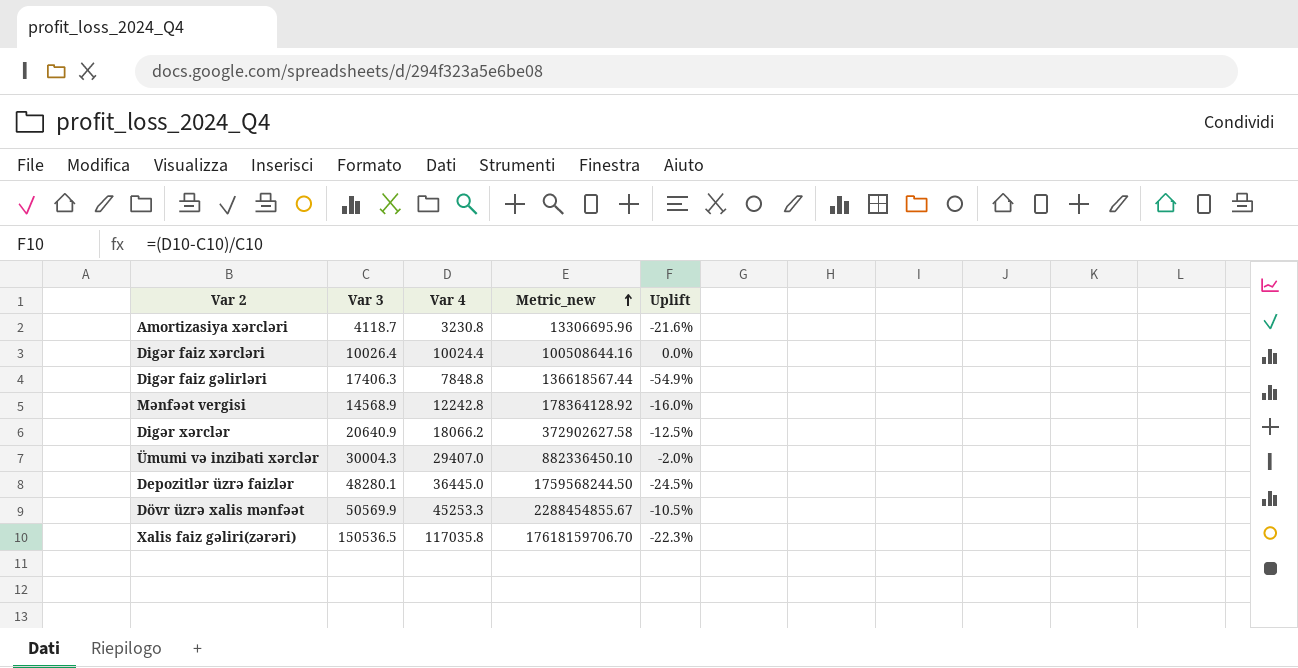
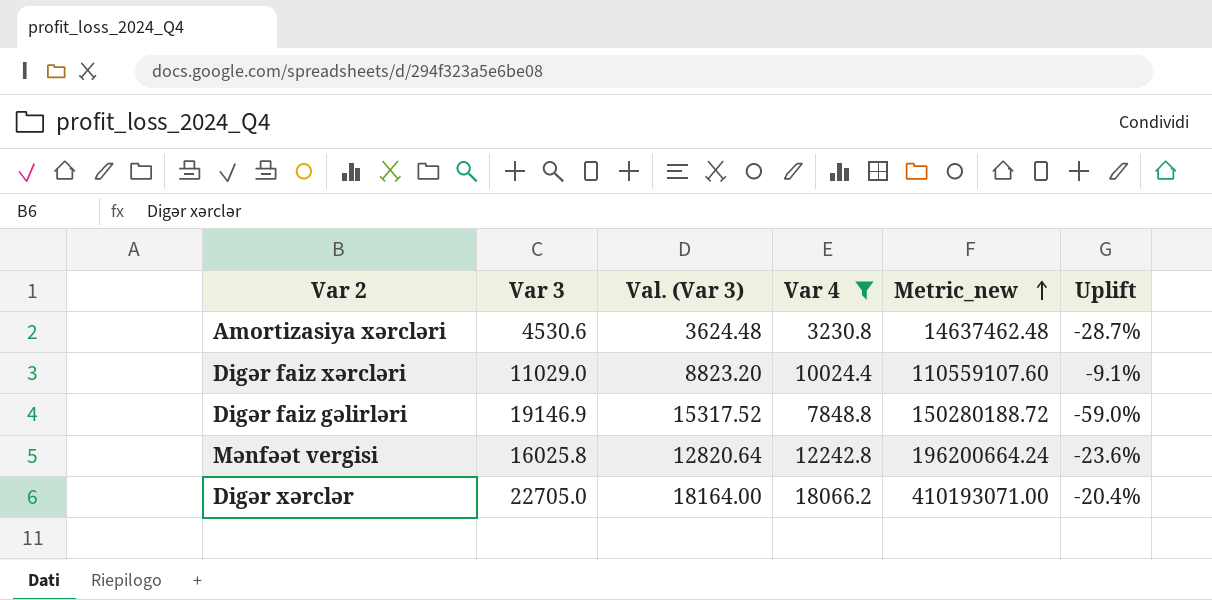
filter: none -> Var 4 <= 18066.2
column Val. (Var 3) | formula: none -> [Var 3] * 0.8
Amortizasiya xərcləri | Var 3: 4118.7 -> 4530.6
Amortizasiya xərcləri | Metric_new: 13306695.96 -> 14637462.48
Amortizasiya xərcləri | Uplift: -21.6% -> -28.7%
Digər faiz xərcləri | Var 3: 10026.4 -> 11029.0
Digər faiz xərcləri | Metric_new: 100508644.16 -> 110559107.60
Digər faiz xərcləri | Uplift: 0.0% -> -9.1%
Digər faiz gəlirləri | Var 3: 17406.3 -> 19146.9
Digər faiz gəlirləri | Metric_new: 136618567.44 -> 150280188.72
Digər faiz gəlirləri | Uplift: -54.9% -> -59.0%
Mənfəət vergisi | Var 3: 14568.9 -> 16025.8
Mənfəət vergisi | Metric_new: 178364128.92 -> 196200664.24
Mənfəət vergisi | Uplift: -16.0% -> -23.6%
Digər xərclər | Var 3: 20640.9 -> 22705.0
Digər xərclər | Metric_new: 372902627.58 -> 410193071.00
Digər xərclər | Uplift: -12.5% -> -20.4%

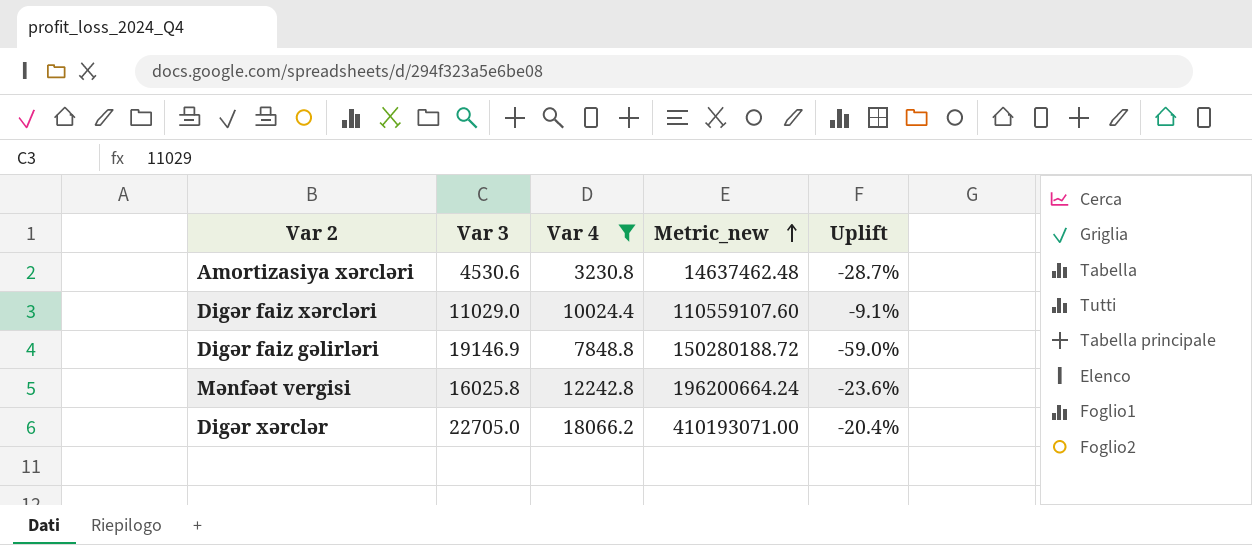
column Val. (Var 3) | formula: [Var 3] * 0.8 -> none

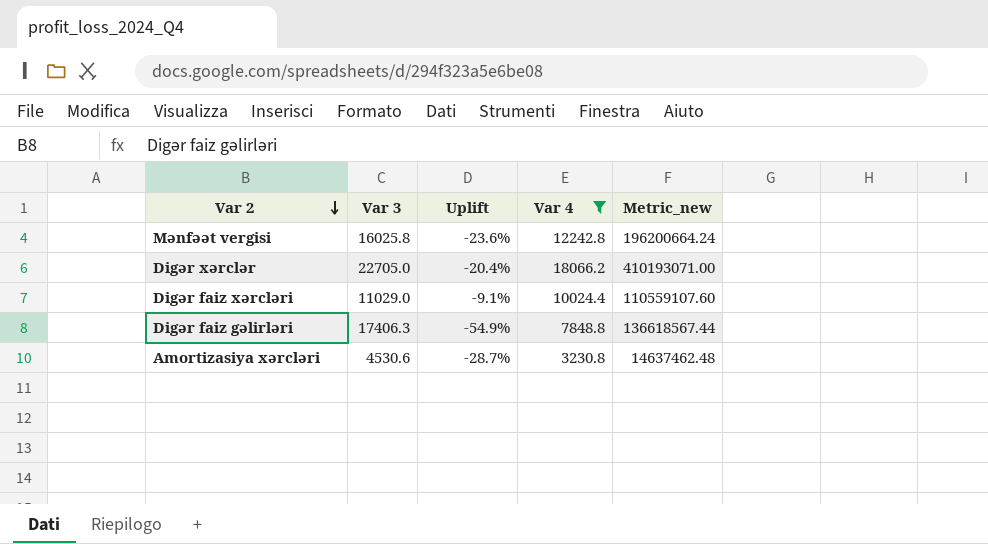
row order: Metric_new ascending -> Var 2 descending
column Uplift | position: 5 -> 3
Digər faiz gəlirləri | Var 3: 19146.9 -> 17406.3
Digər faiz gəlirləri | Uplift: -59.0% -> -54.9%
Digər faiz gəlirləri | Metric_new: 150280188.72 -> 136618567.44

